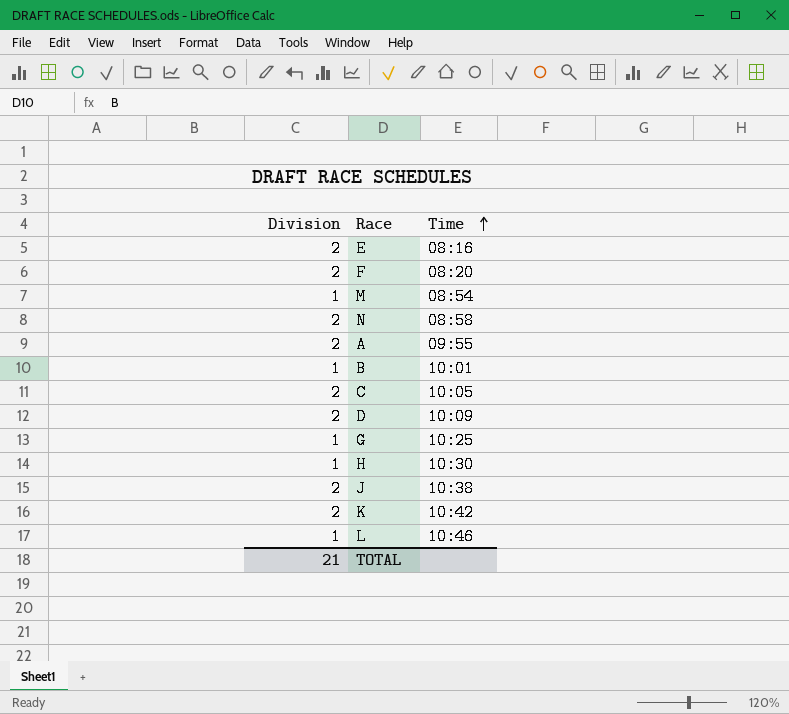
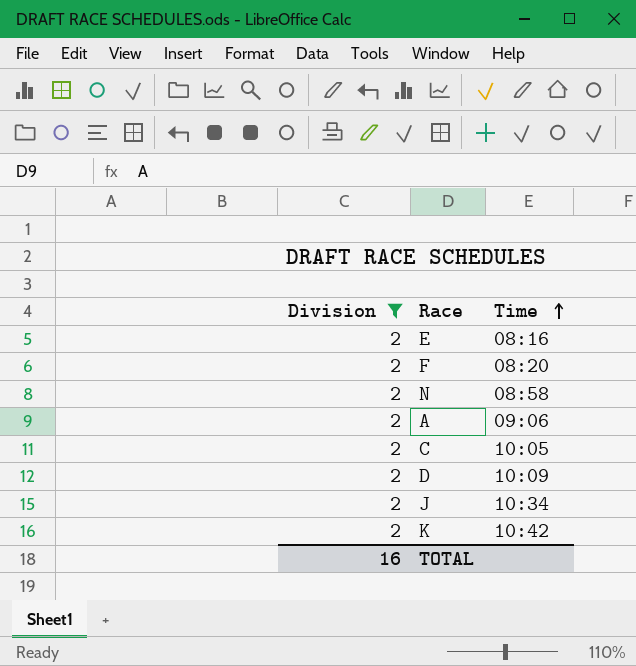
filter: none -> Division = 2
A | Time: 09:55 -> 09:06
J | Time: 10:38 -> 10:34
TOTAL | Division: 21 -> 16

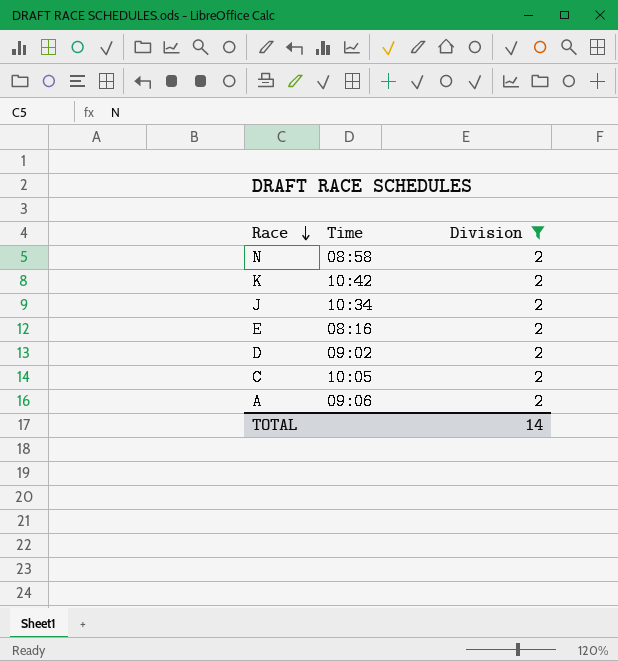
row order: Time ascending -> Race descending
column Division | position: 1 -> 3
row F: 2 | 08:20 -> none
D | Time: 10:09 -> 09:02
TOTAL | Division: 16 -> 14

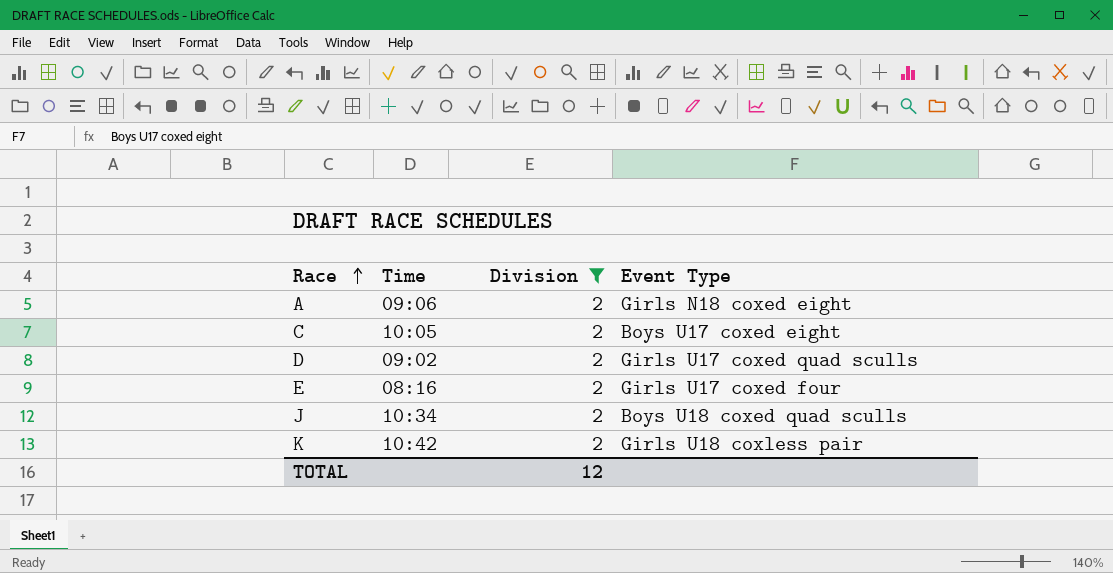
row order: Race descending -> Race ascending
column Event Type | position: none -> 4
row N: 08:58 | 2 -> none
TOTAL | Division: 14 -> 12

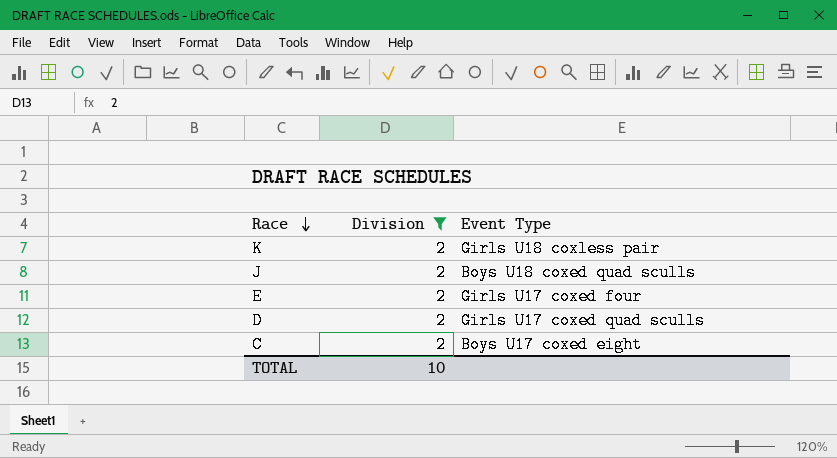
row order: Race ascending -> Race descending
column Time | position: 2 -> none
row A: 09:06 | 2 | Girls N18 coxed eight -> none
TOTAL | Division: 12 -> 10

